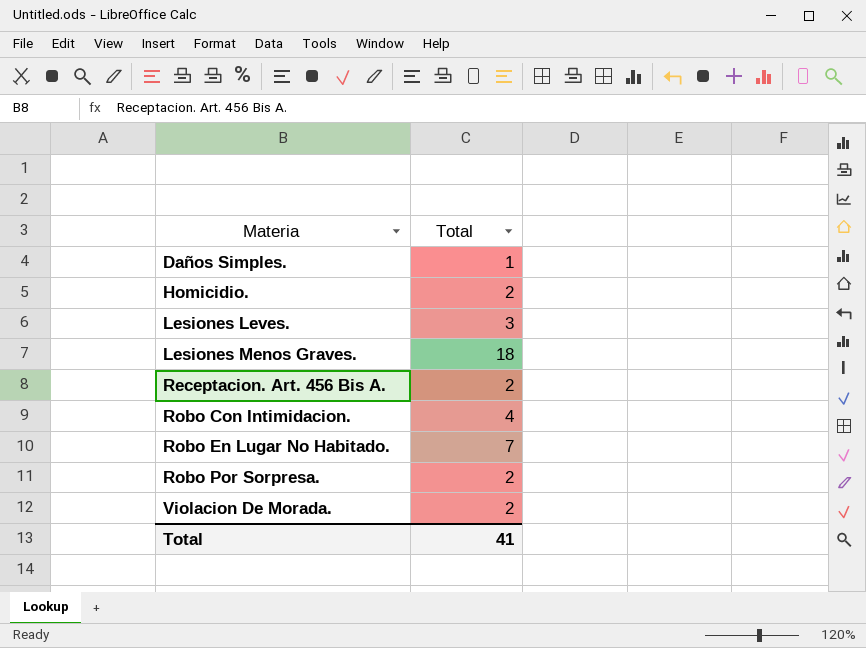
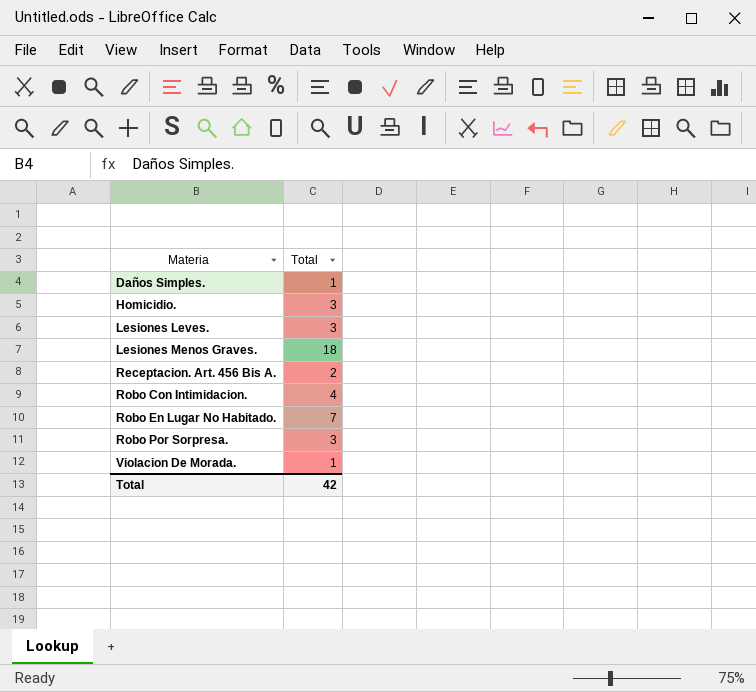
Homicidio. | Total: 2 -> 3
Robo Por Sorpresa. | Total: 2 -> 3
Violacion De Morada. | Total: 2 -> 1
Total | Total: 41 -> 42

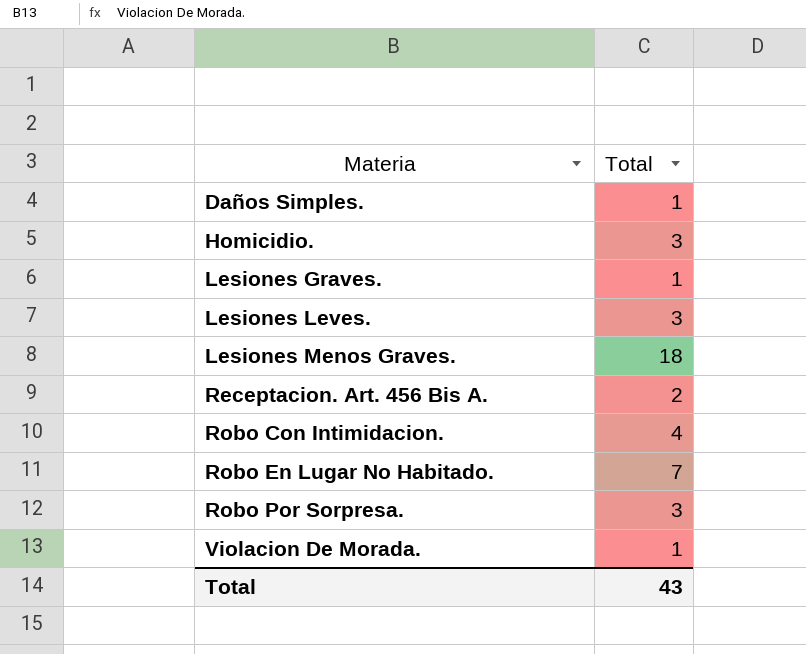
row Lesiones Graves.: none -> 1
Total | Total: 42 -> 43

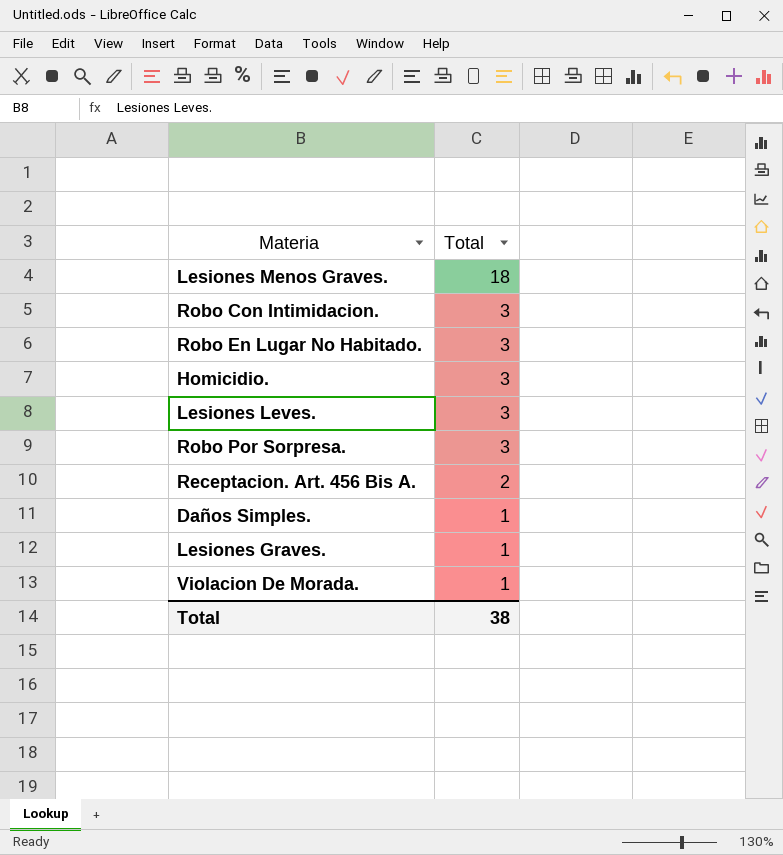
row order: Materia ascending -> Total descending
Robo Con Intimidacion. | Total: 4 -> 3
Robo En Lugar No Habitado. | Total: 7 -> 3
Total | Total: 43 -> 38

